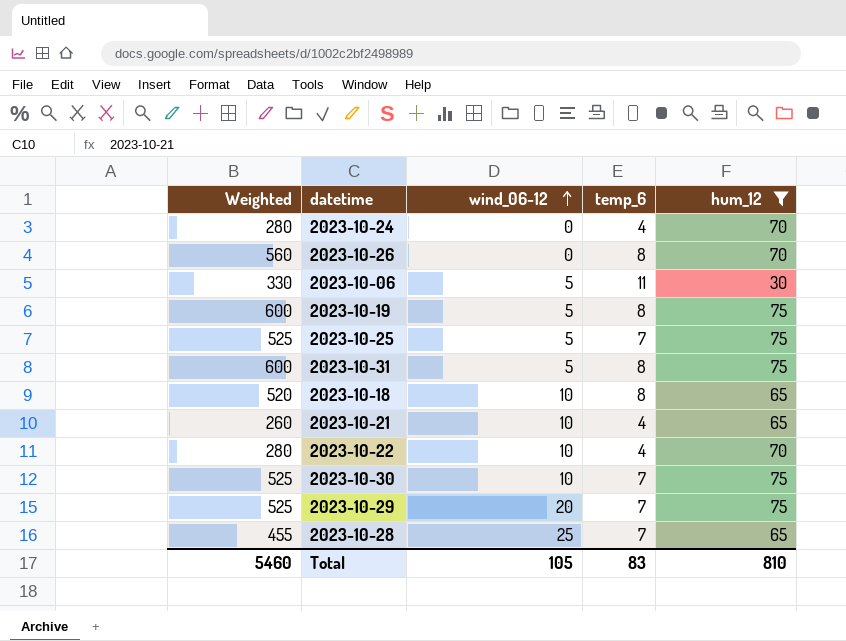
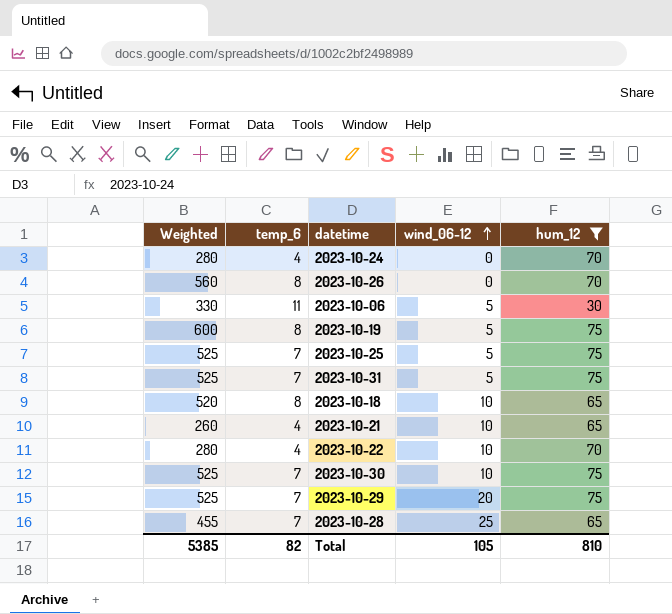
column temp_6 | position: 4 -> 2
2023-10-31 | Weighted: 600 -> 525
2023-10-31 | temp_6: 8 -> 7
Total | Weighted: 5460 -> 5385
Total | temp_6: 83 -> 82

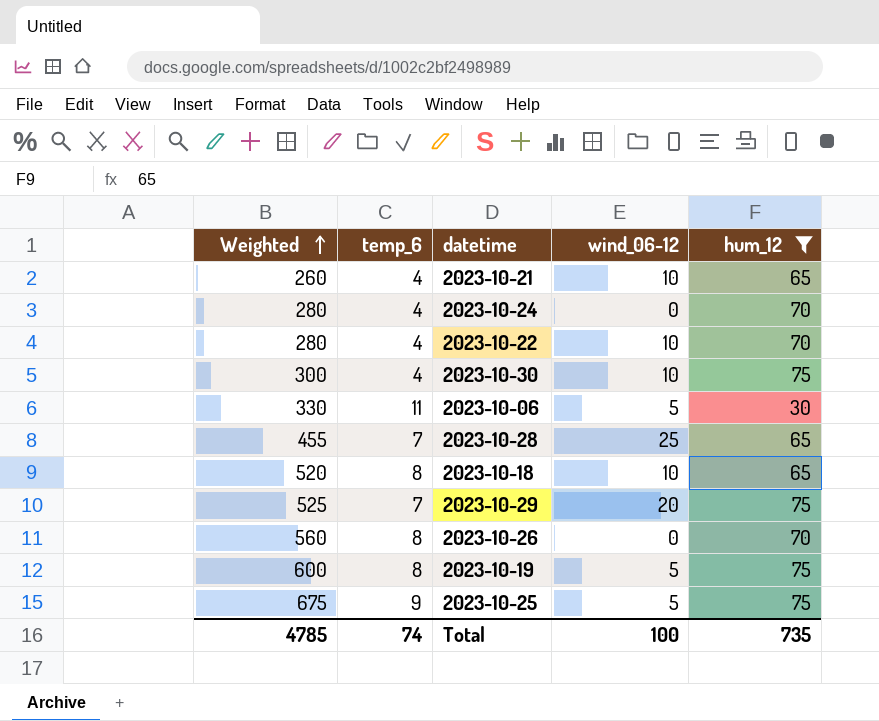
row order: wind_06-12 ascending -> Weighted ascending
row 2023-10-31: 525 | 7 | 5 | 75 -> none
2023-10-30 | Weighted: 525 -> 300
2023-10-30 | temp_6: 7 -> 4
2023-10-25 | Weighted: 525 -> 675
2023-10-25 | temp_6: 7 -> 9
Total | Weighted: 5385 -> 4785
Total | temp_6: 82 -> 74
Total | wind_06-12: 105 -> 100
Total | hum_12: 810 -> 735

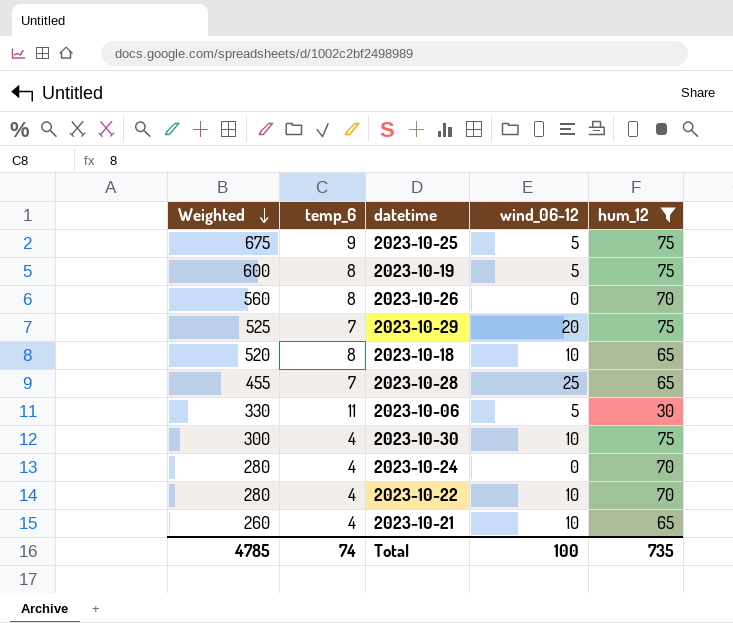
row order: Weighted ascending -> Weighted descending

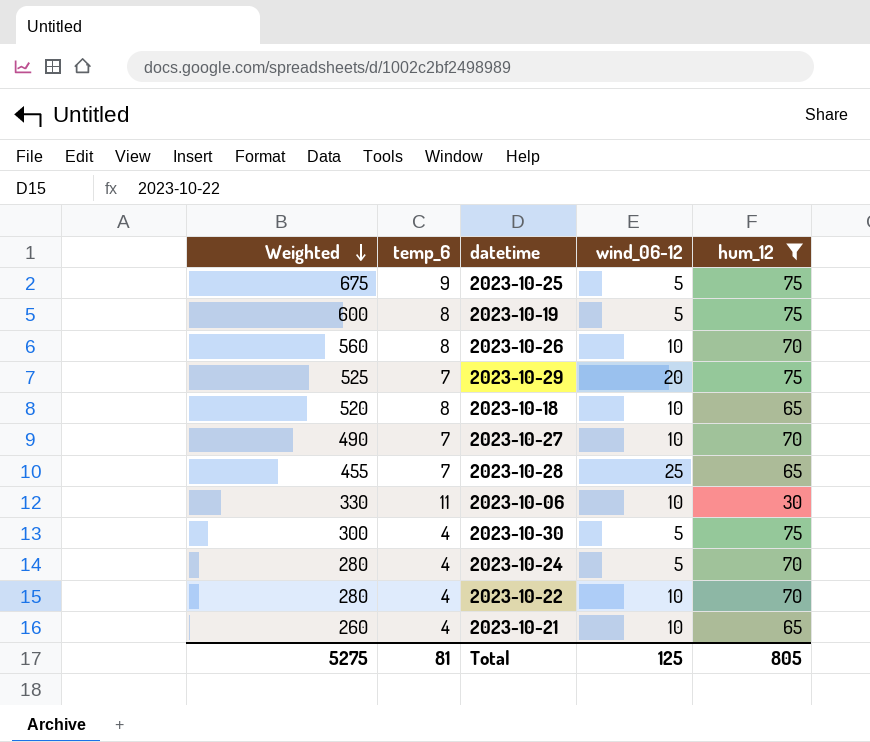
2023-10-26 | wind_06-12: 0 -> 10
row 2023-10-27: none -> 490 | 7 | 10 | 70
2023-10-06 | wind_06-12: 5 -> 10
2023-10-30 | wind_06-12: 10 -> 5
2023-10-24 | wind_06-12: 0 -> 5
Total | Weighted: 4785 -> 5275
Total | temp_6: 74 -> 81
Total | wind_06-12: 100 -> 125
Total | hum_12: 735 -> 805

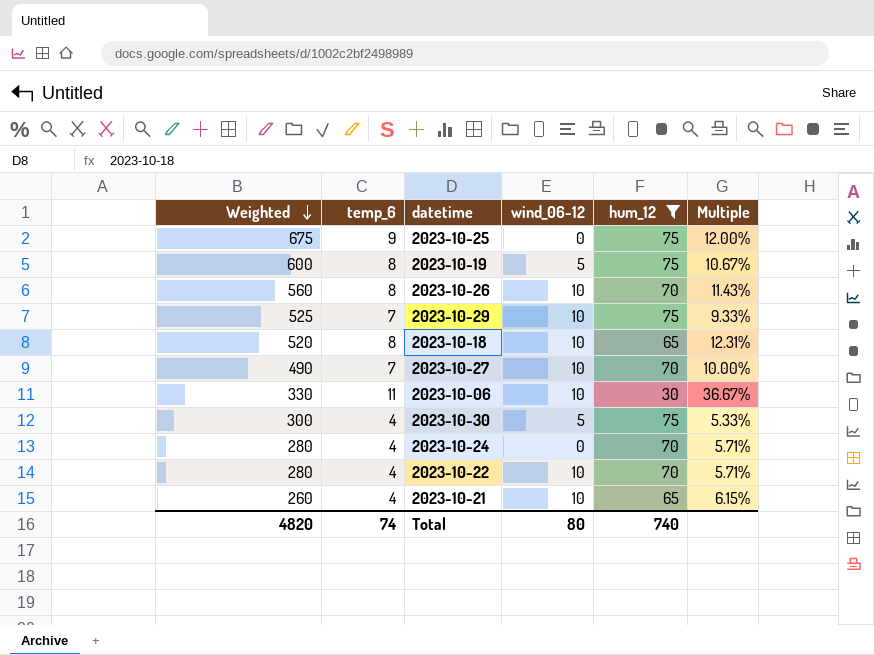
column Multiple | formula: none -> [temp_6] / [hum_12]
row 2023-10-28: 455 | 7 | 25 | 65 -> none
2023-10-25 | wind_06-12: 5 -> 0
2023-10-29 | wind_06-12: 20 -> 10
2023-10-24 | wind_06-12: 5 -> 0
Total | Weighted: 5275 -> 4820
Total | temp_6: 81 -> 74
Total | wind_06-12: 125 -> 80
Total | hum_12: 805 -> 740

